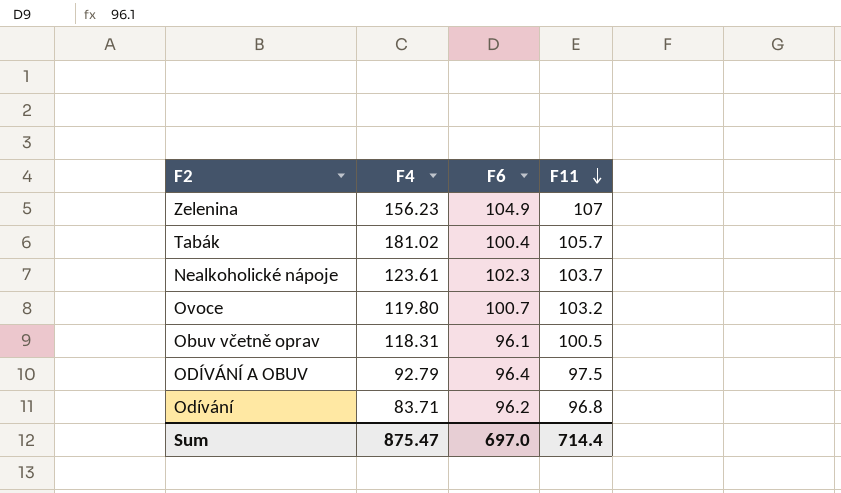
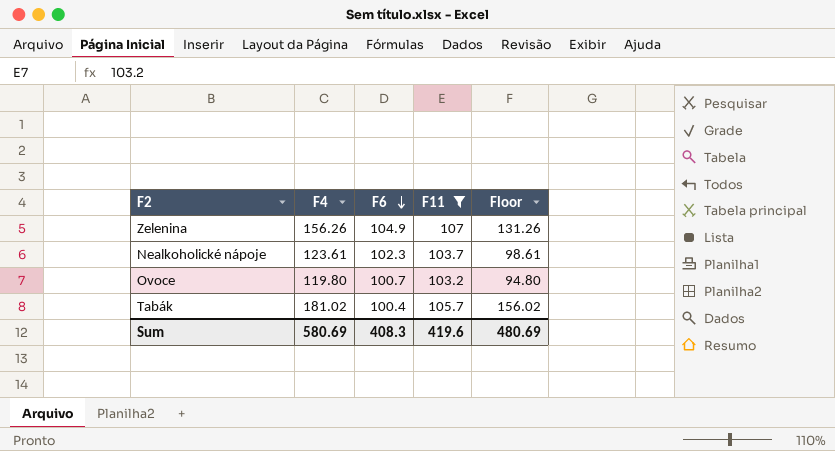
filter: none -> F11 >= 103.2
row order: F11 descending -> F6 descending
column Floor | formula: none -> [F4] - 25
Zelenina | F4: 156.23 -> 156.26
Sum | F4: 875.47 -> 580.69
Sum | F6: 697.0 -> 408.3
Sum | F11: 714.4 -> 419.6

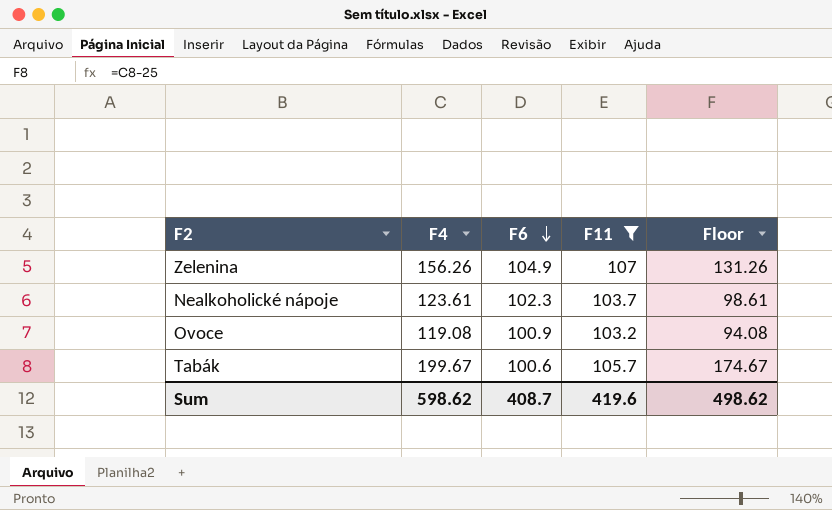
Ovoce | F4: 119.80 -> 119.08
Ovoce | F6: 100.7 -> 100.9
Ovoce | Floor: 94.80 -> 94.08
Tabák | F4: 181.02 -> 199.67
Tabák | F6: 100.4 -> 100.6
Tabák | Floor: 156.02 -> 174.67
Sum | F4: 580.69 -> 598.62
Sum | F6: 408.3 -> 408.7
Sum | Floor: 480.69 -> 498.62

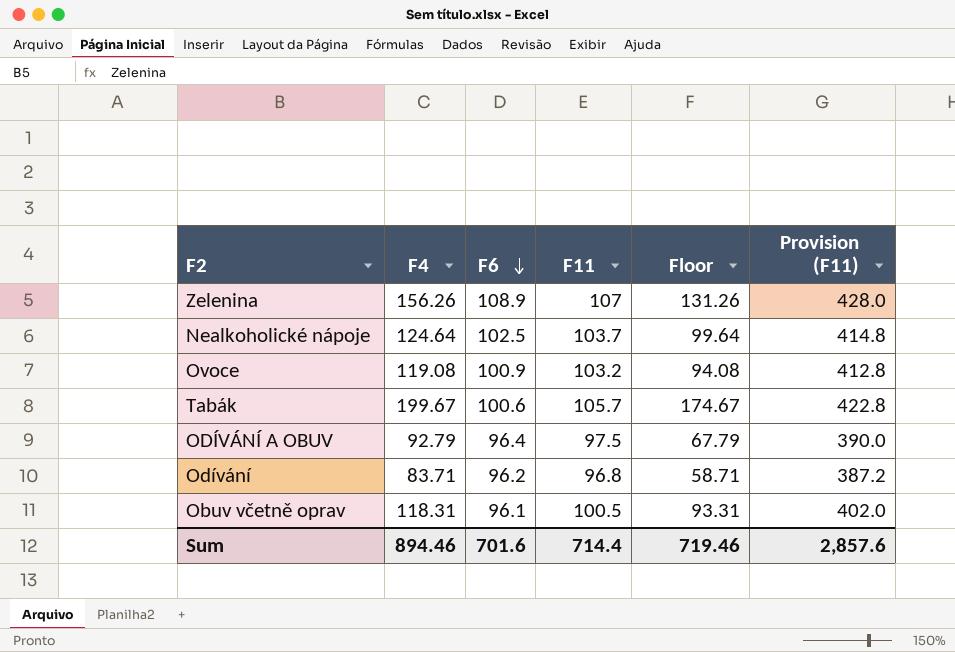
filter: F11 >= 103.2 -> none
column Provision (F11) | formula: none -> [F11] * 4
Zelenina | F6: 104.9 -> 108.9
Nealkoholické nápoje | F4: 123.61 -> 124.64
Nealkoholické nápoje | F6: 102.3 -> 102.5
Nealkoholické nápoje | Floor: 98.61 -> 99.64
Sum | F4: 598.62 -> 894.46
Sum | F6: 408.7 -> 701.6
Sum | F11: 419.6 -> 714.4
Sum | Floor: 498.62 -> 719.46

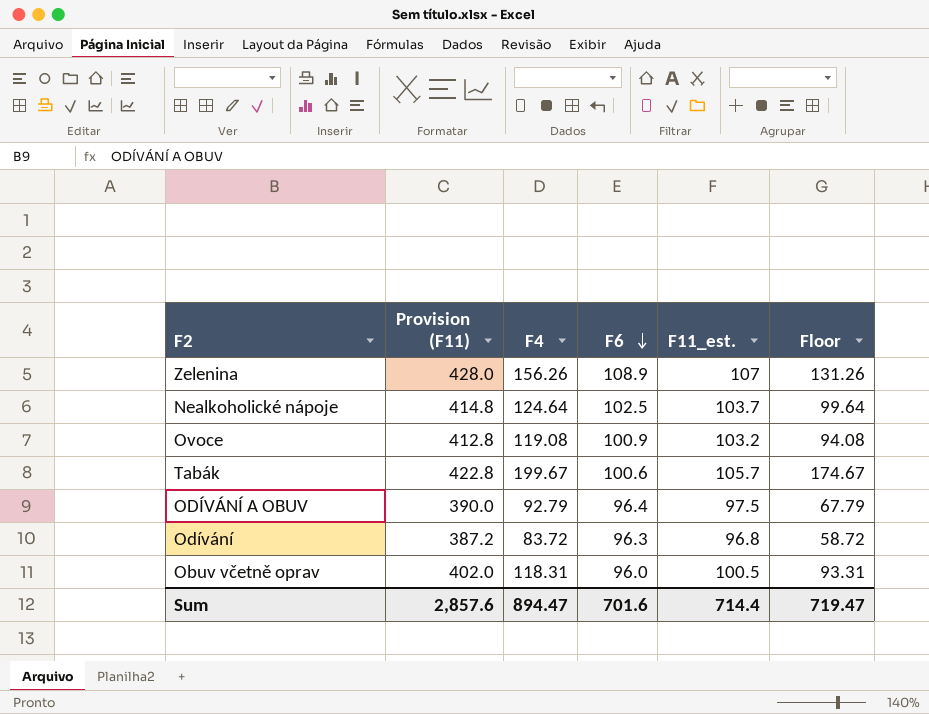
column Provision (F11) | position: 6 -> 2
column name: F11 -> F11_est.
Odívání | F4: 83.71 -> 83.72
Odívání | F6: 96.2 -> 96.3
Odívání | Floor: 58.71 -> 58.72
Obuv včetně oprav | F6: 96.1 -> 96.0
Sum | F4: 894.46 -> 894.47
Sum | Floor: 719.46 -> 719.47

